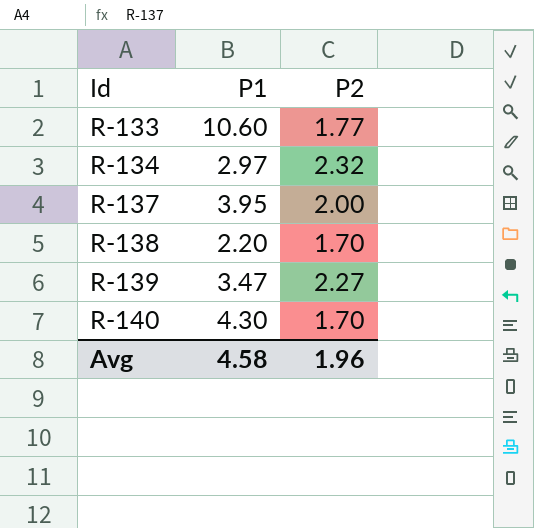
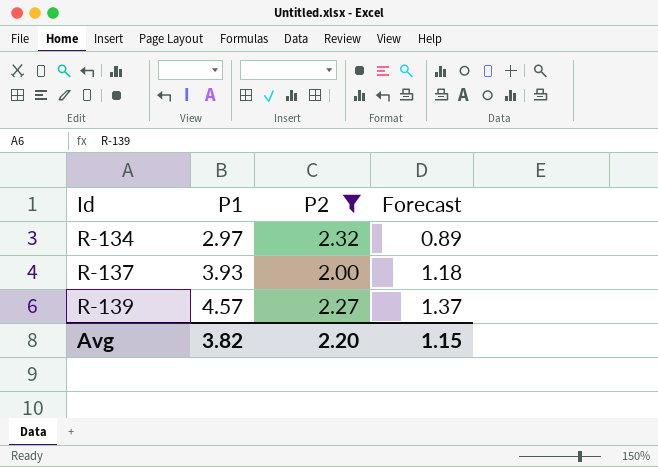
filter: none -> P2 >= 2.00
column Forecast | formula: none -> [P1] * 0.3
R-137 | P1: 3.95 -> 3.93
R-139 | P1: 3.47 -> 4.57
Avg | P1: 4.58 -> 3.82
Avg | P2: 1.96 -> 2.20

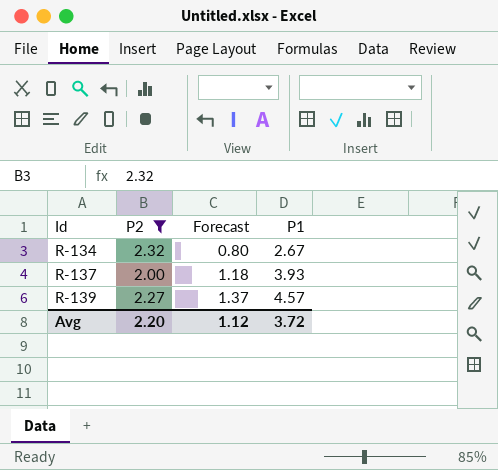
column P1 | position: 2 -> 4
R-134 | Forecast: 0.89 -> 0.80
R-134 | P1: 2.97 -> 2.67
Avg | Forecast: 1.15 -> 1.12
Avg | P1: 3.82 -> 3.72

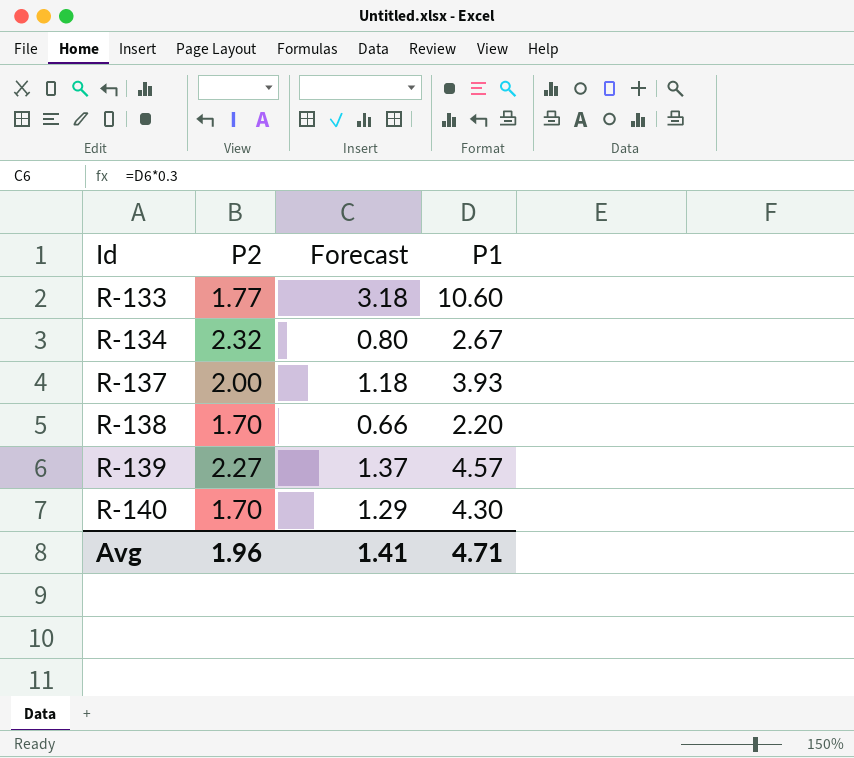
filter: P2 >= 2.00 -> none
Avg | P2: 2.20 -> 1.96
Avg | Forecast: 1.12 -> 1.41
Avg | P1: 3.72 -> 4.71

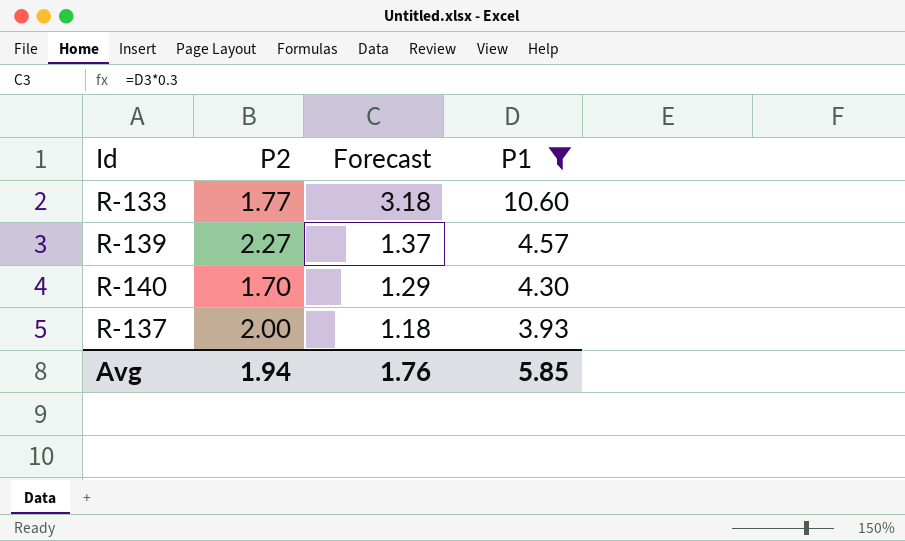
filter: none -> P1 >= 3.93
row order: Id ascending -> Forecast descending
Avg | P2: 1.96 -> 1.94
Avg | Forecast: 1.41 -> 1.76
Avg | P1: 4.71 -> 5.85

